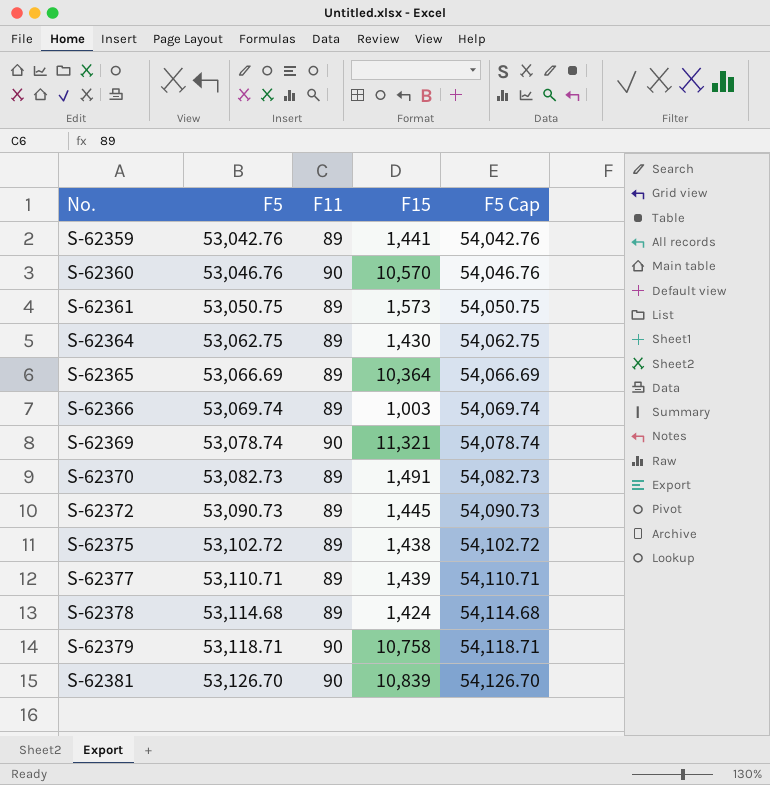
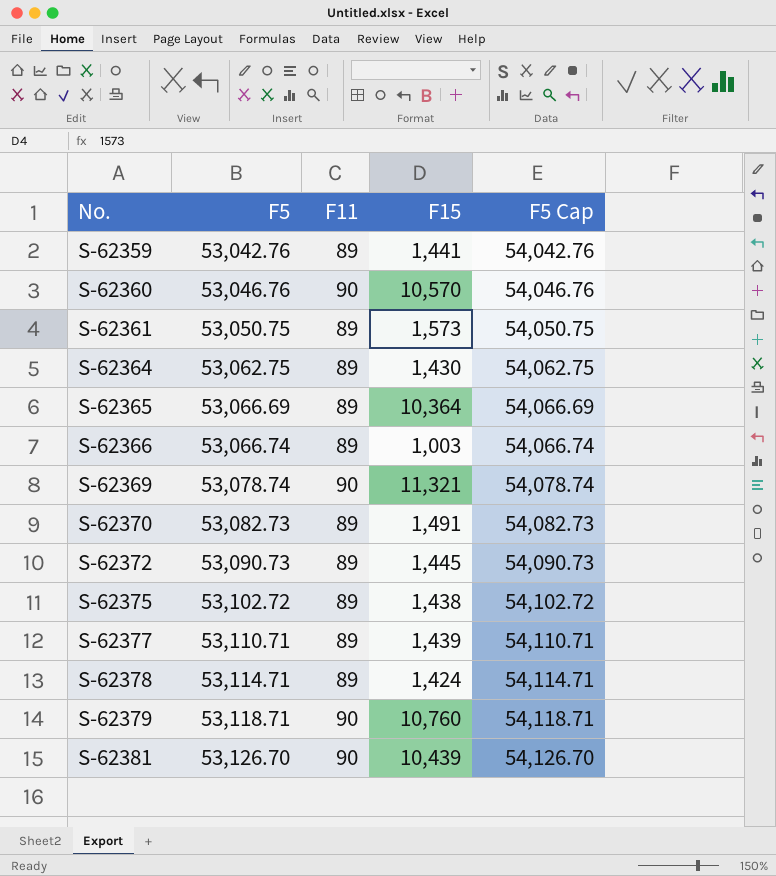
S-62366 | F5: 53,069.74 -> 53,066.74
S-62366 | F5 Cap: 54,069.74 -> 54,066.74
S-62378 | F5: 53,114.68 -> 53,114.71
S-62378 | F5 Cap: 54,114.68 -> 54,114.71
S-62379 | F15: 10,758 -> 10,760
S-62381 | F15: 10,839 -> 10,439

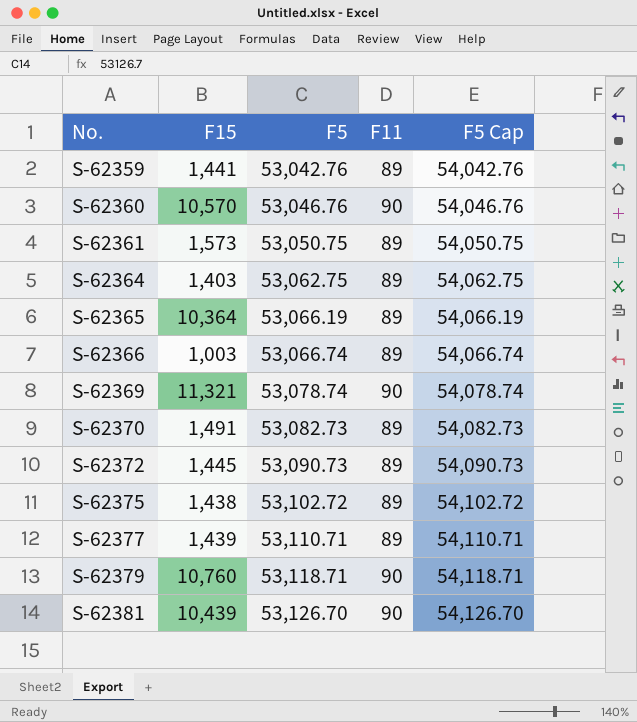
column F15 | position: 4 -> 2
row S-62378: 53,114.71 | 89 | 1,424 | 54,114.71 -> none
S-62364 | F15: 1,430 -> 1,403
S-62365 | F5: 53,066.69 -> 53,066.19
S-62365 | F5 Cap: 54,066.69 -> 54,066.19

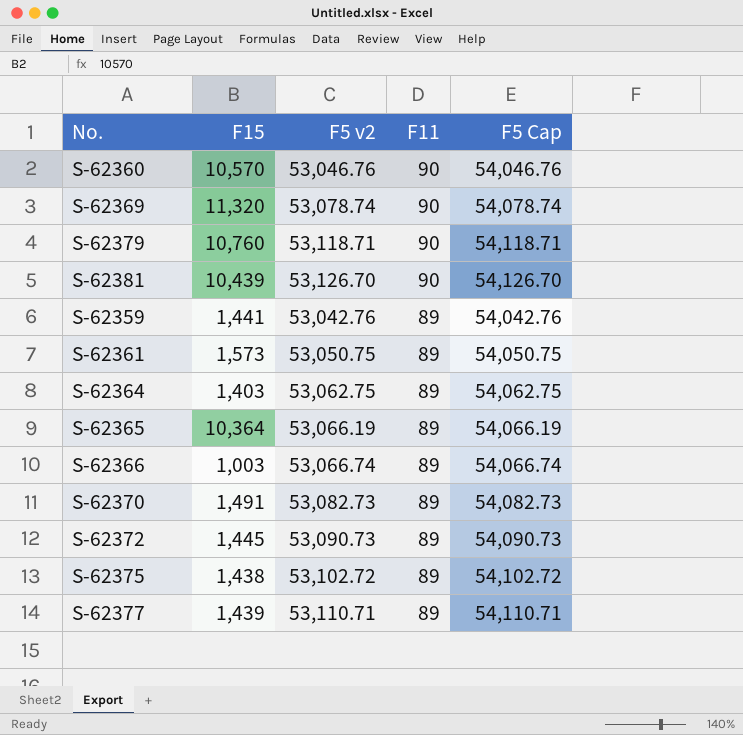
row order: No. ascending -> F11 descending
column name: F5 -> F5 v2
S-62369 | F15: 11,321 -> 11,320

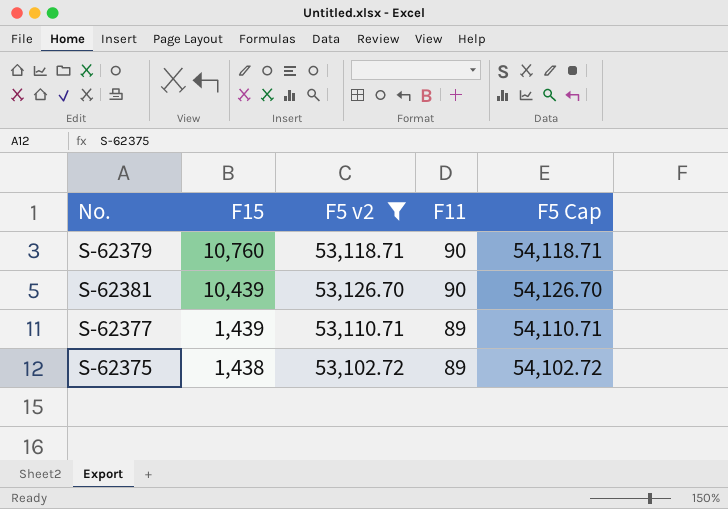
filter: none -> F5 v2 >= 53,102.72
row order: F11 descending -> F15 descending

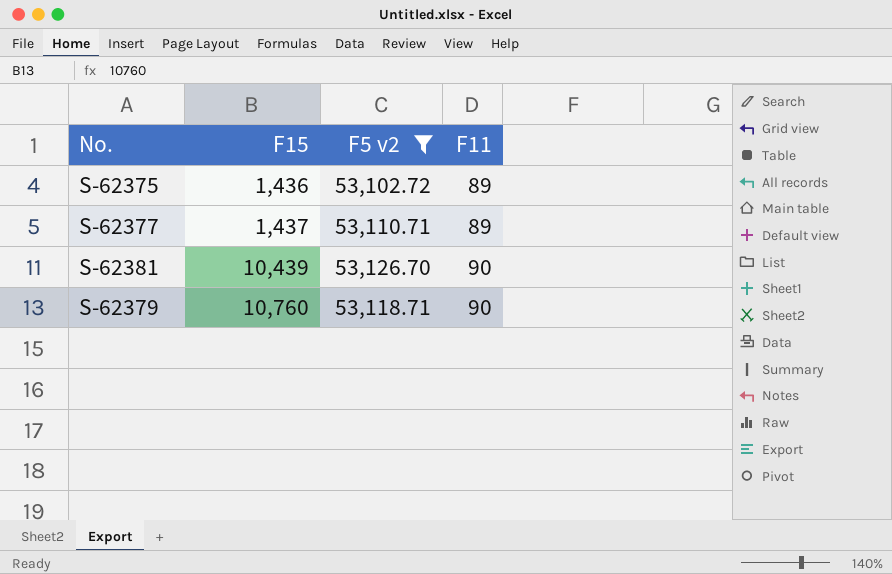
row order: F15 descending -> F15 ascending
column F5 Cap | formula: [F5 v2] + 1000 -> none
S-62375 | F15: 1,438 -> 1,436
S-62377 | F15: 1,439 -> 1,437

